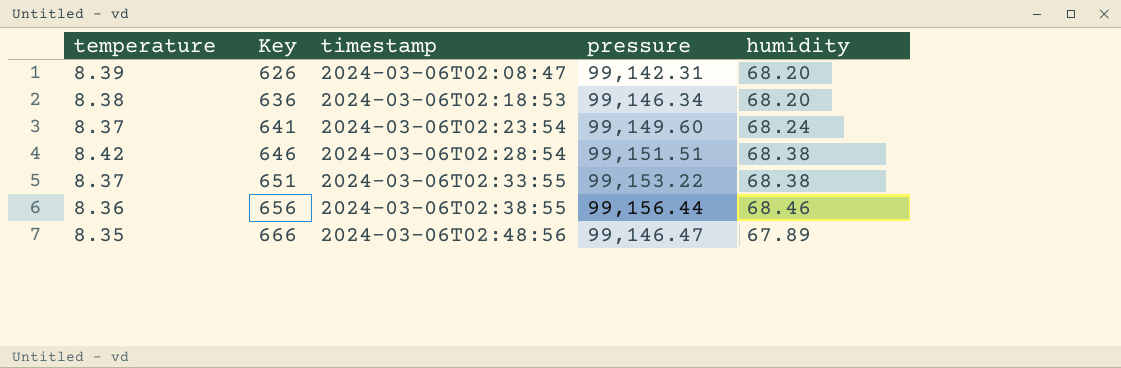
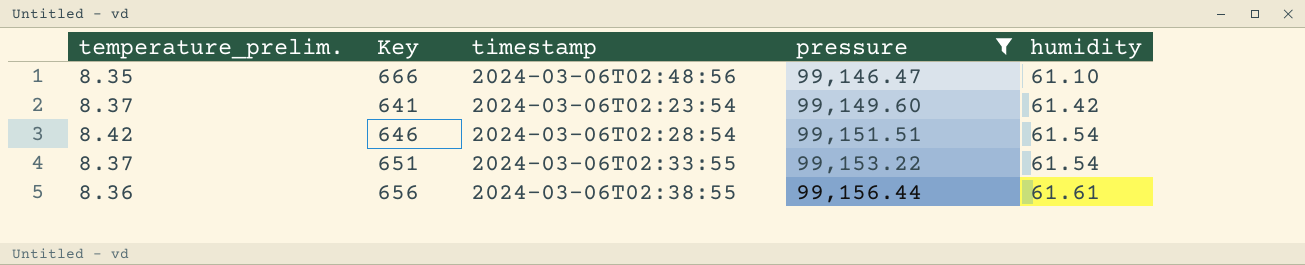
filter: none -> pressure >= 99,146.47
row order: Key ascending -> pressure ascending
column name: temperature -> temperature_prelim.
666 | humidity: 67.89 -> 61.10
641 | humidity: 68.24 -> 61.42
646 | humidity: 68.38 -> 61.54
651 | humidity: 68.38 -> 61.54
656 | humidity: 68.46 -> 61.61

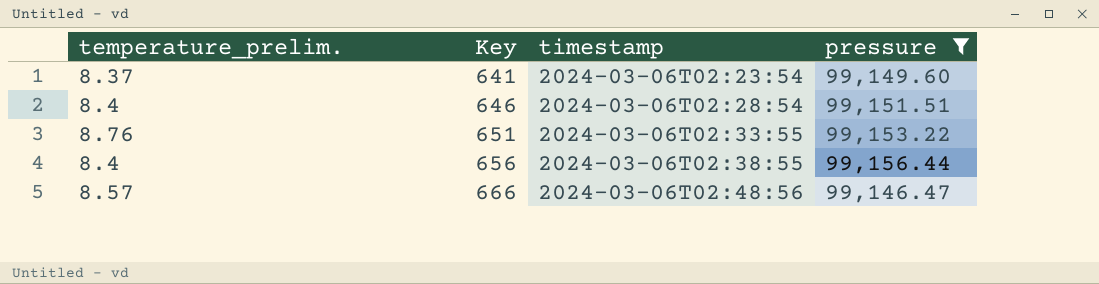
row order: pressure ascending -> Key ascending
column humidity | position: 5 -> none
646 | temperature_prelim.: 8.42 -> 8.4
651 | temperature_prelim.: 8.37 -> 8.76
656 | temperature_prelim.: 8.36 -> 8.4
666 | temperature_prelim.: 8.35 -> 8.57

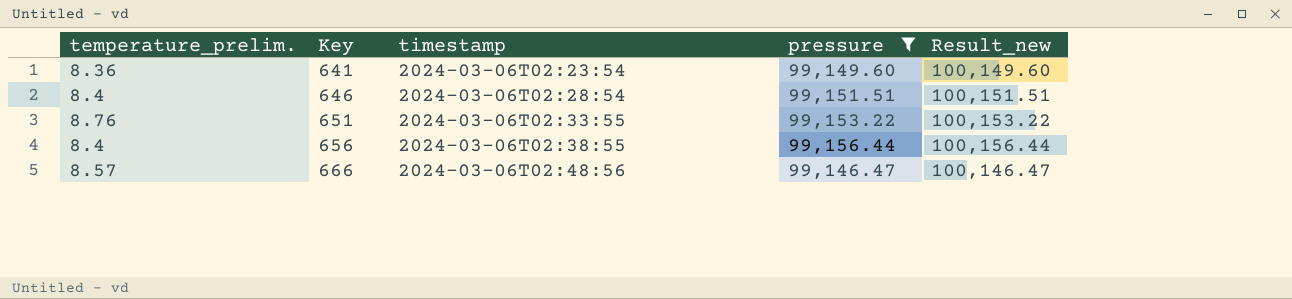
column Result_new | formula: none -> [pressure] + 1000
641 | temperature_prelim.: 8.37 -> 8.36

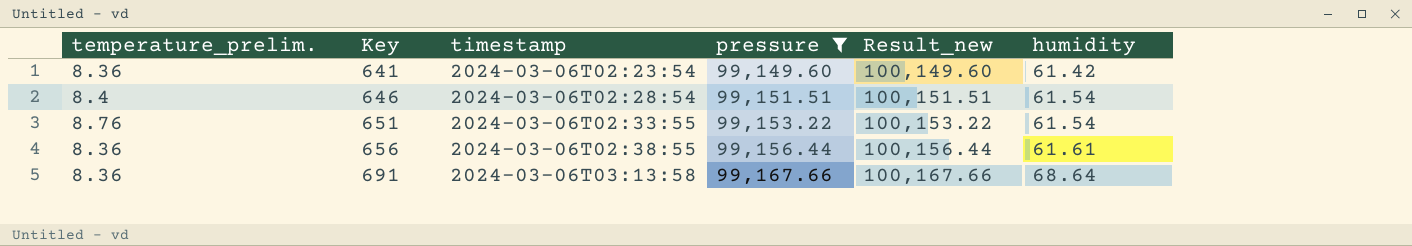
column humidity | position: none -> 6
row 666: 8.57 | 2024-03-06T02:48:56 | 99,146.47 | 100,146.47 -> none
656 | temperature_prelim.: 8.4 -> 8.36
row 691: none -> 8.36 | 2024-03-06T03:13:58 | 99,167.66 | 100,167.66 | 68.64

